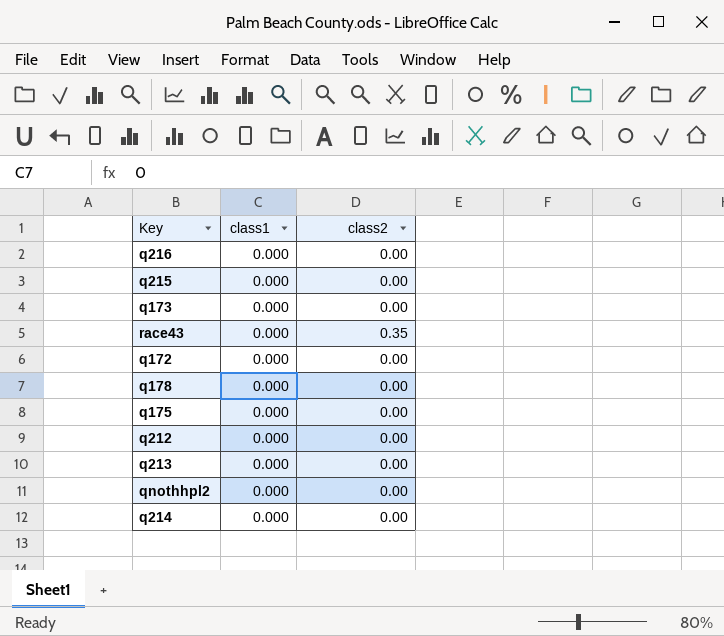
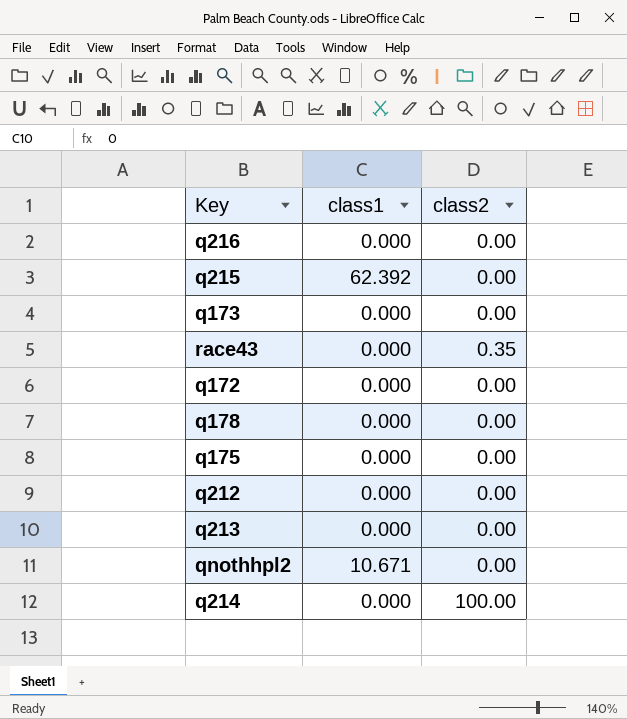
q215 | class1: 0.000 -> 62.392
qnothhpl2 | class1: 0.000 -> 10.671
q214 | class2: 0.00 -> 100.00

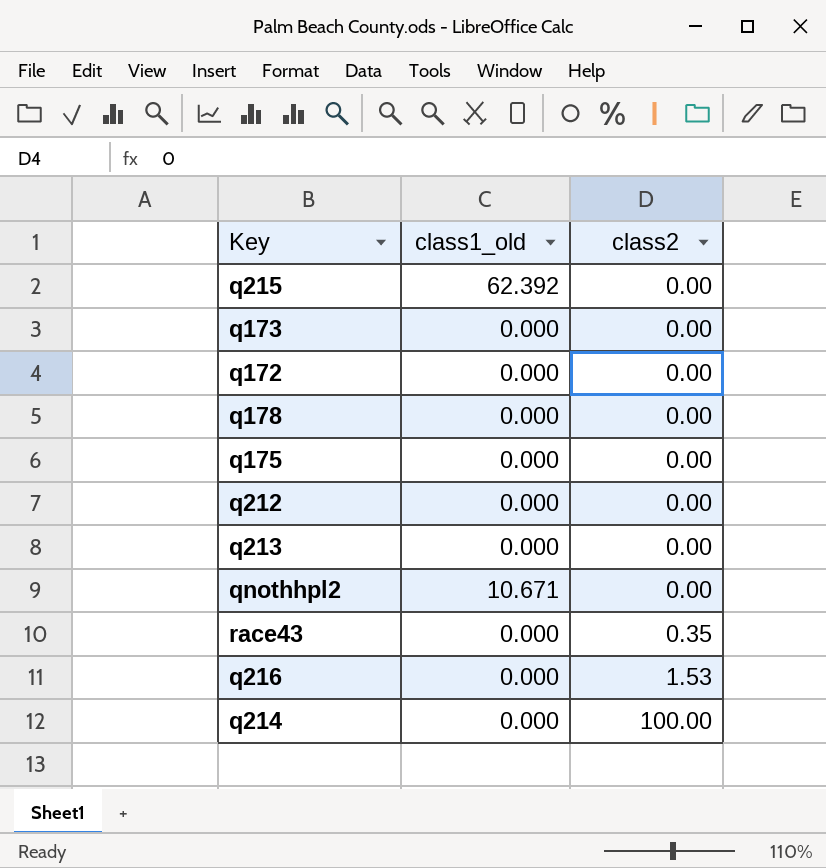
row order: none -> class2 ascending
column name: class1 -> class1_old
q216 | class2: 0.00 -> 1.53

